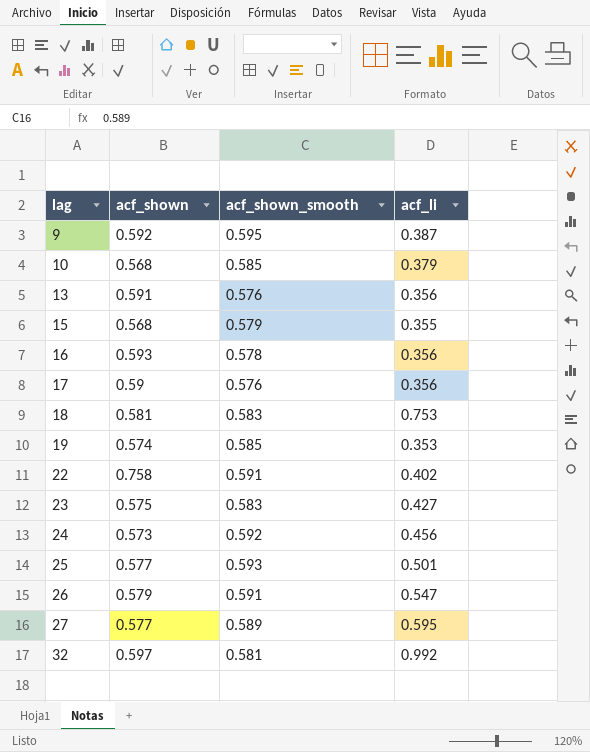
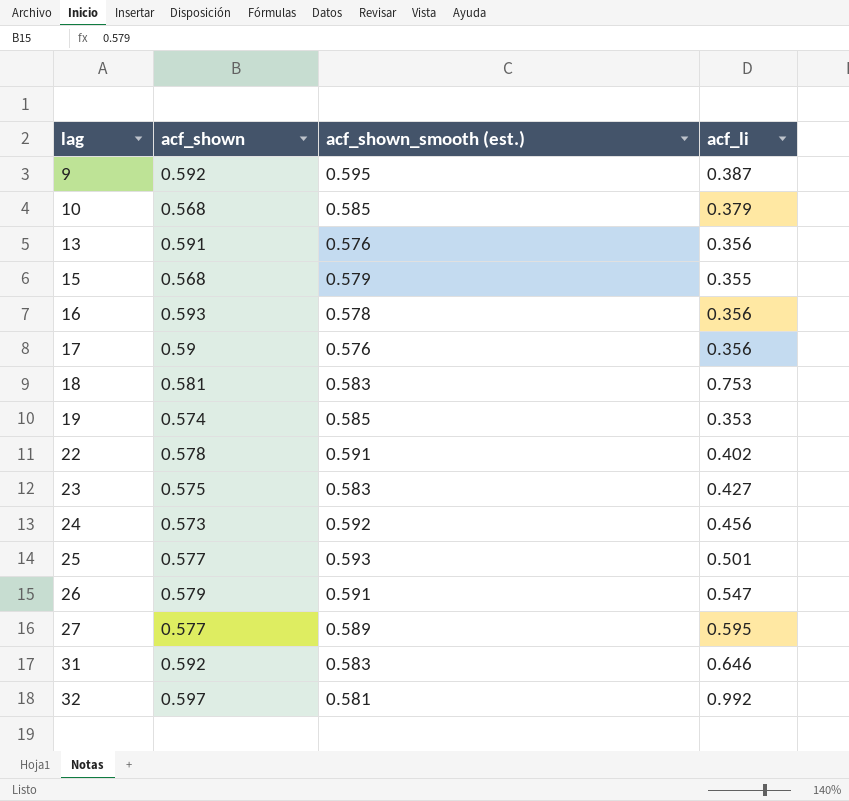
column name: acf_shown_smooth -> acf_shown_smooth (est.)
22 | acf_shown: 0.758 -> 0.578
row 31: none -> 0.592 | 0.583 | 0.646

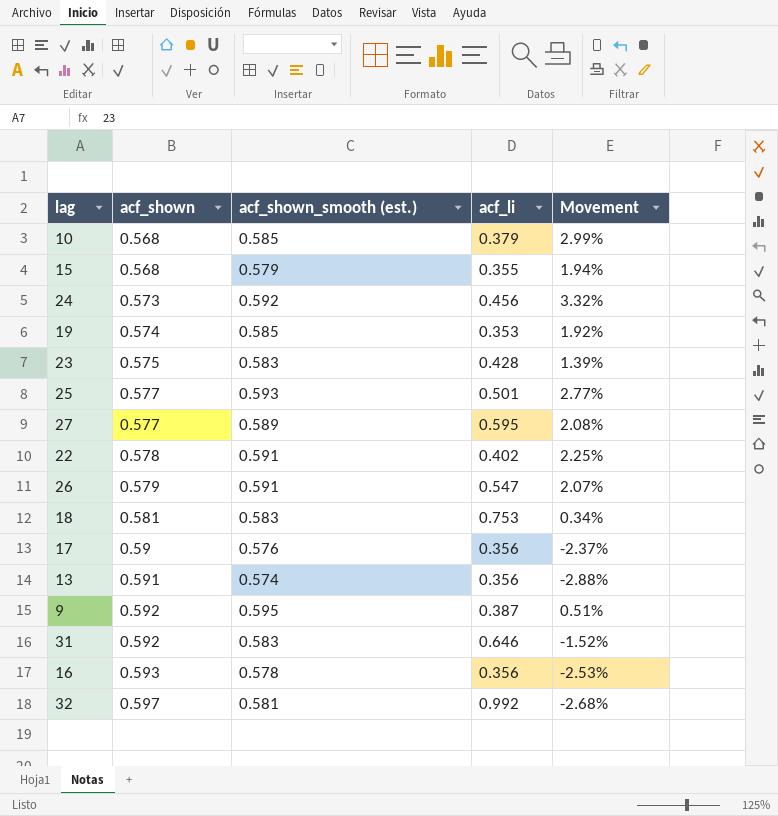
row order: lag ascending -> acf_shown ascending
column Movement | formula: none -> ([acf_shown_smooth (est.)] - [acf_shown]) / [acf_shown]
23 | acf_li: 0.427 -> 0.428
13 | acf_shown_smooth (est.): 0.576 -> 0.574

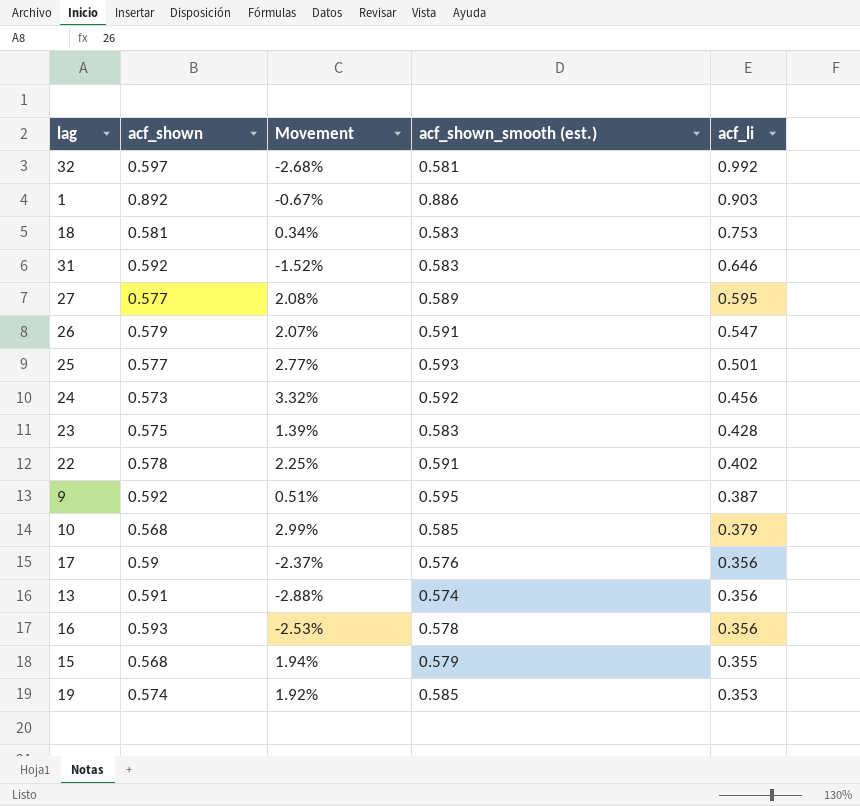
row order: acf_shown ascending -> acf_li descending
column Movement | position: 5 -> 3
row 1: none -> 0.892 | -0.67% | 0.886 | 0.903

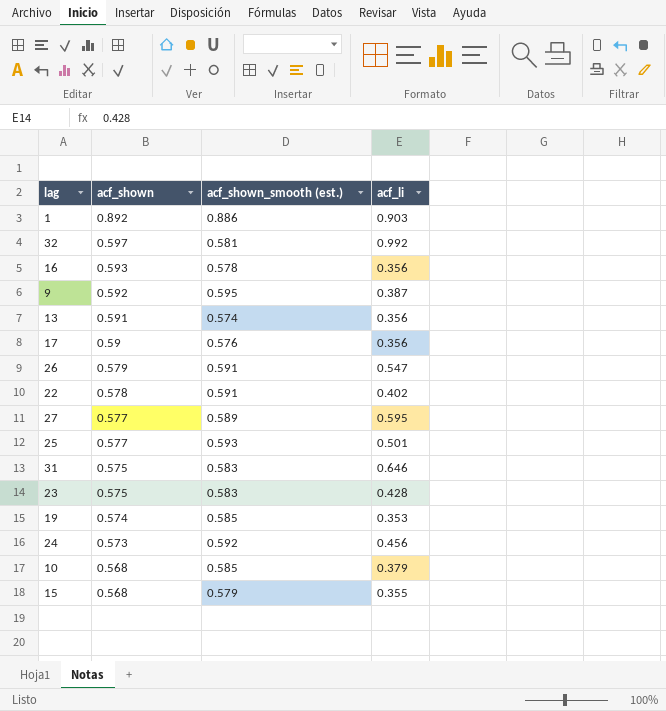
row order: acf_li descending -> acf_shown descending
column Movement | formula: ([acf_shown_smooth (est.)] - [acf_shown]) / [acf_shown] -> none
row 18: 0.581 | 0.34% | 0.583 | 0.753 -> none
31 | acf_shown: 0.592 -> 0.575

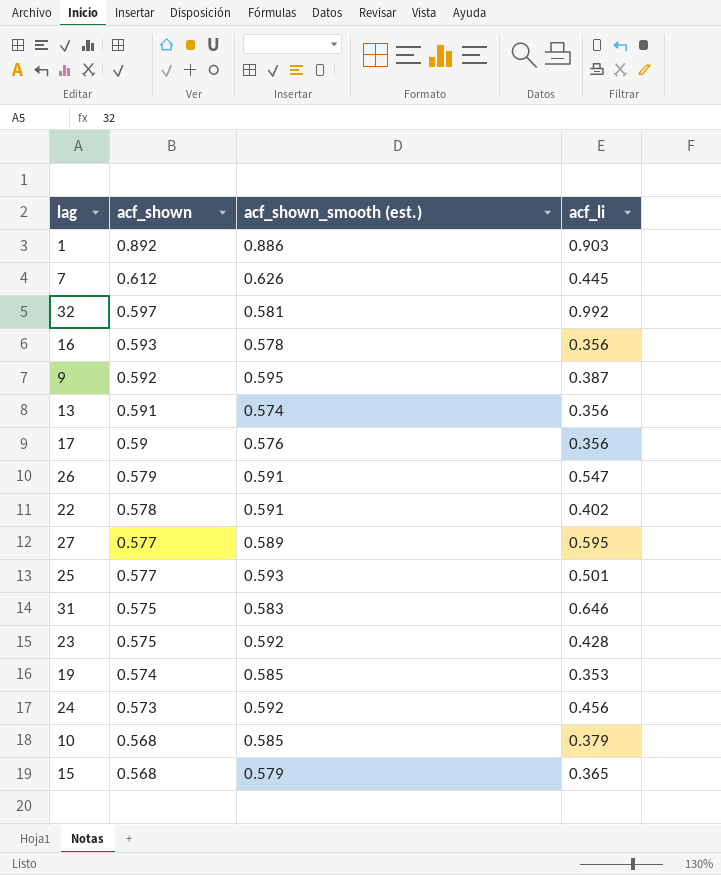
row 7: none -> 0.612 | 0.626 | 0.445
23 | acf_shown_smooth (est.): 0.583 -> 0.592
15 | acf_li: 0.355 -> 0.365

